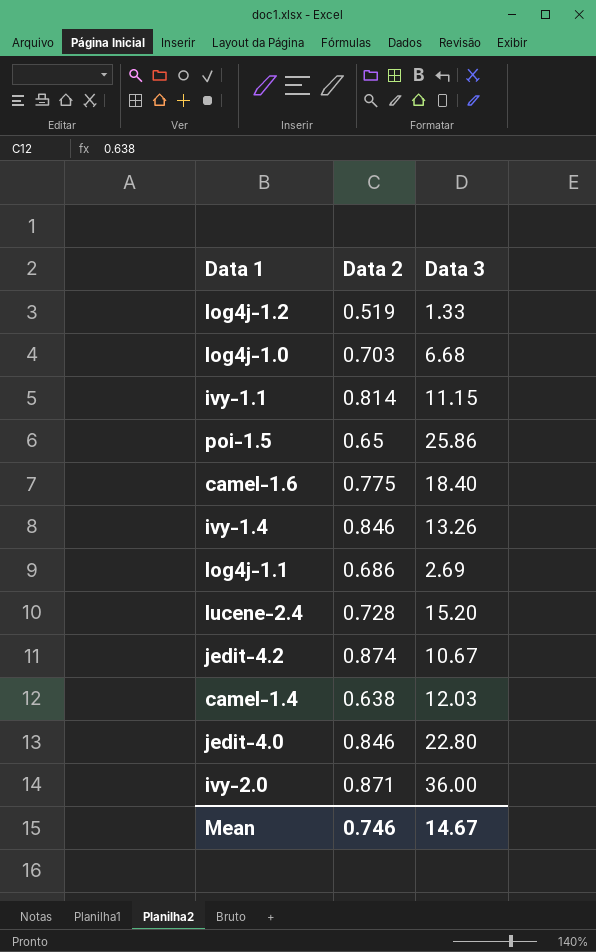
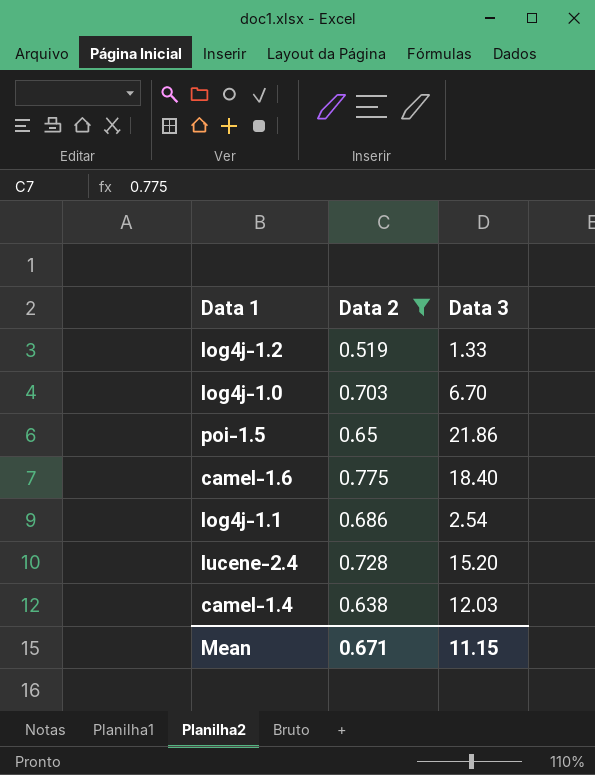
filter: none -> Data 2 <= 0.775
log4j-1.0 | Data 3: 6.68 -> 6.70
poi-1.5 | Data 3: 25.86 -> 21.86
log4j-1.1 | Data 3: 2.69 -> 2.54
Mean | Data 2: 0.746 -> 0.671
Mean | Data 3: 14.67 -> 11.15

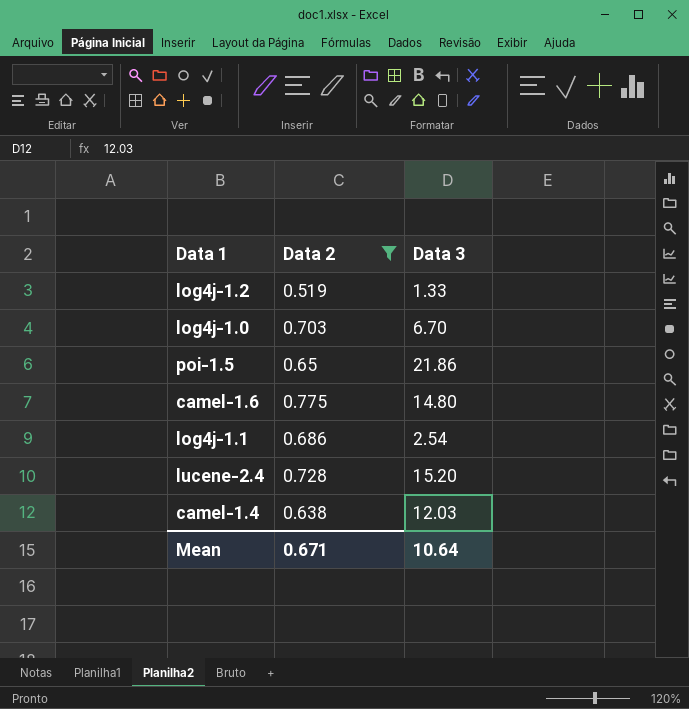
camel-1.6 | Data 3: 18.40 -> 14.80
Mean | Data 3: 11.15 -> 10.64

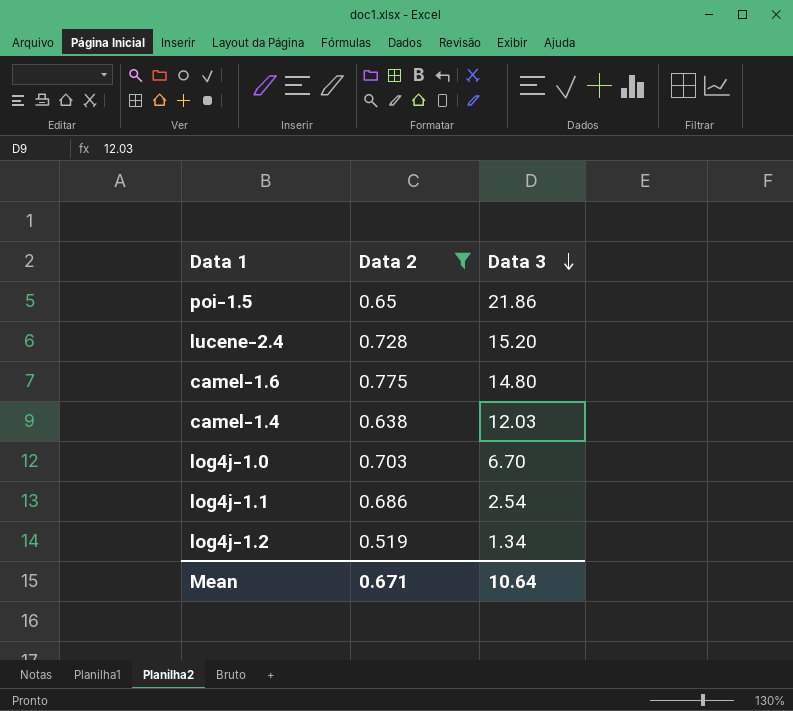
row order: none -> Data 3 descending
log4j-1.2 | Data 3: 1.33 -> 1.34

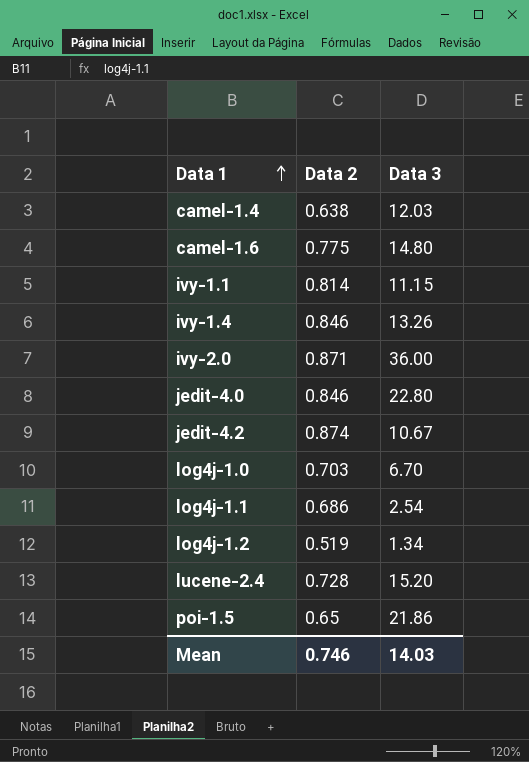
filter: Data 2 <= 0.775 -> none
row order: Data 3 descending -> Data 1 ascending
Mean | Data 2: 0.671 -> 0.746
Mean | Data 3: 10.64 -> 14.03

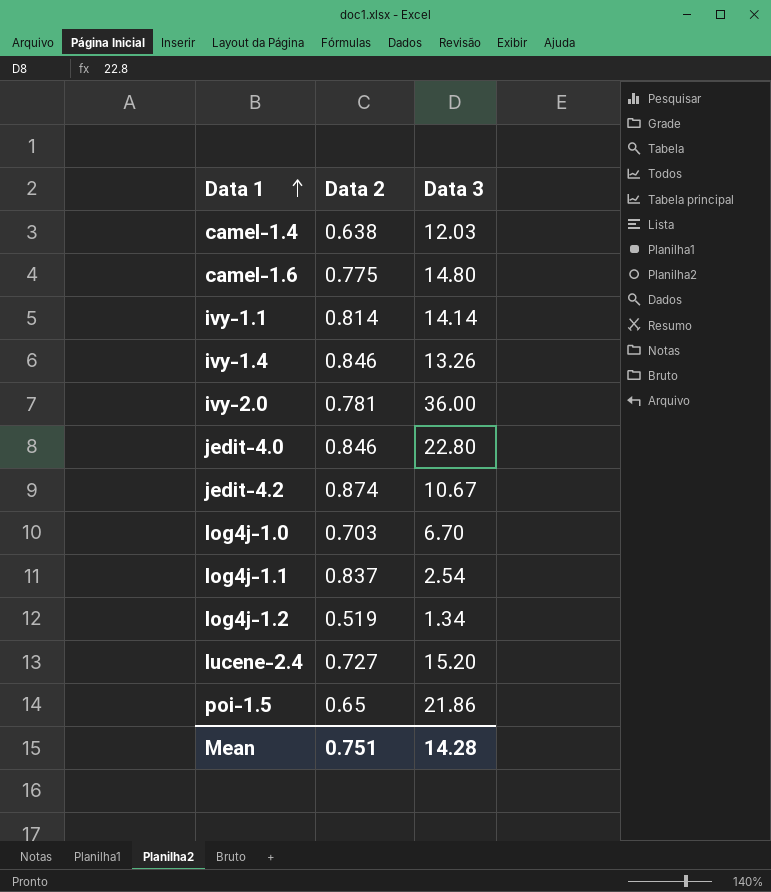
ivy-1.1 | Data 3: 11.15 -> 14.14
ivy-2.0 | Data 2: 0.871 -> 0.781
log4j-1.1 | Data 2: 0.686 -> 0.837
lucene-2.4 | Data 2: 0.728 -> 0.727
Mean | Data 2: 0.746 -> 0.751
Mean | Data 3: 14.03 -> 14.28

